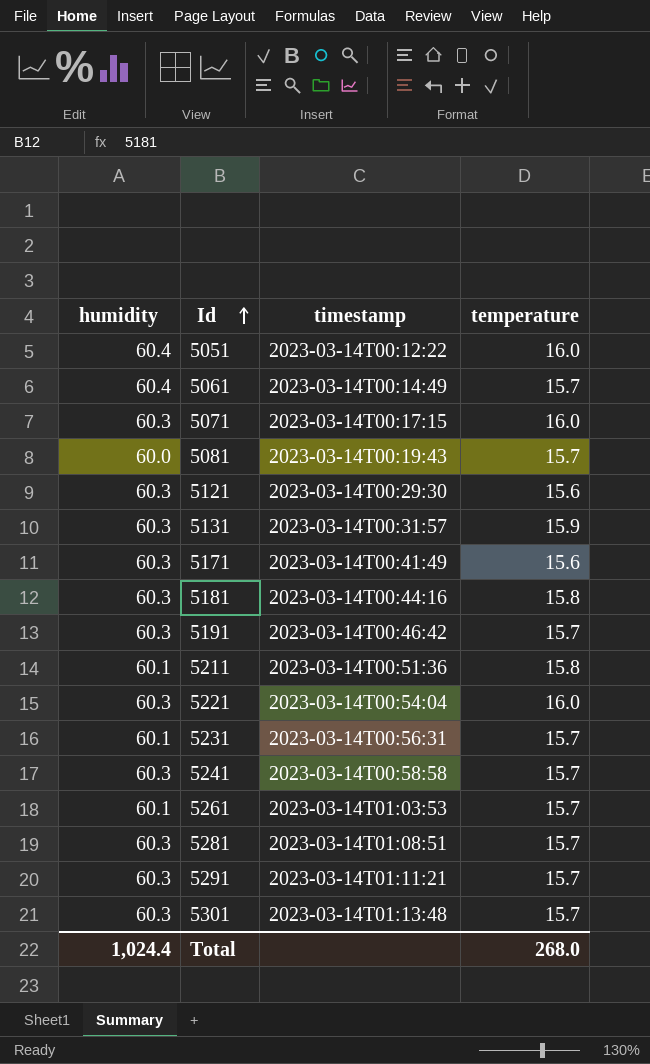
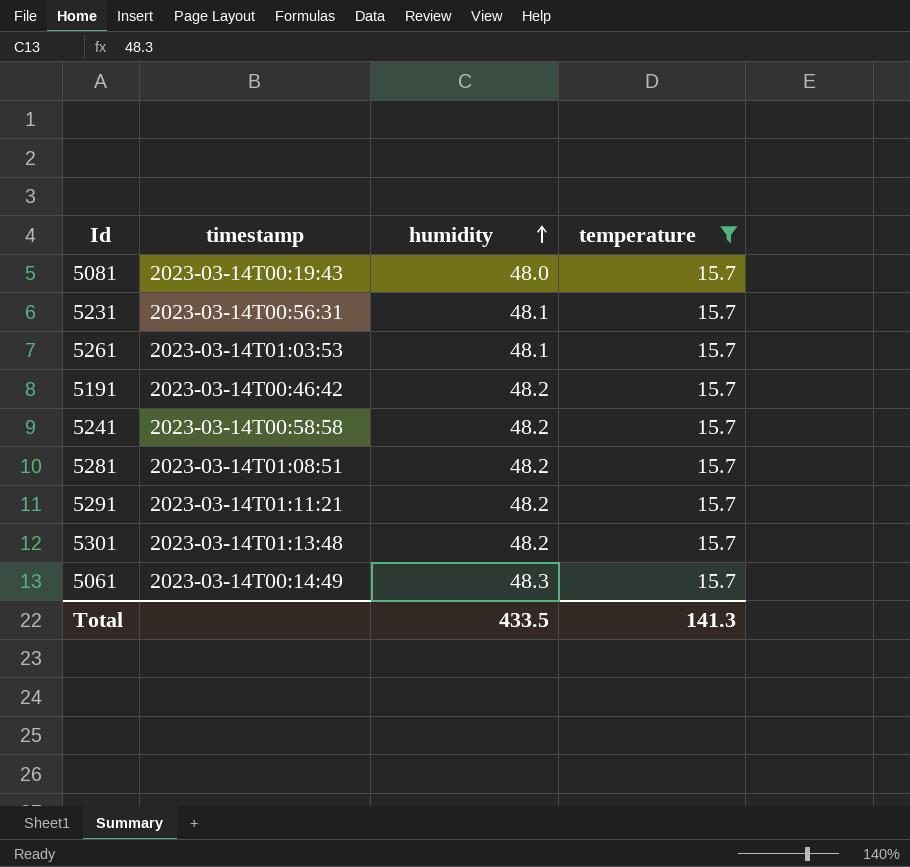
filter: none -> temperature = 15.7
row order: Id ascending -> humidity ascending
column humidity | position: 1 -> 3
5081 | humidity: 60.0 -> 48.0
5231 | humidity: 60.1 -> 48.1
5261 | humidity: 60.1 -> 48.1
5191 | humidity: 60.3 -> 48.2
5241 | humidity: 60.3 -> 48.2
5281 | humidity: 60.3 -> 48.2
5291 | humidity: 60.3 -> 48.2
5301 | humidity: 60.3 -> 48.2
5061 | humidity: 60.4 -> 48.3
Total | humidity: 1,024.4 -> 433.5
Total | temperature: 268.0 -> 141.3

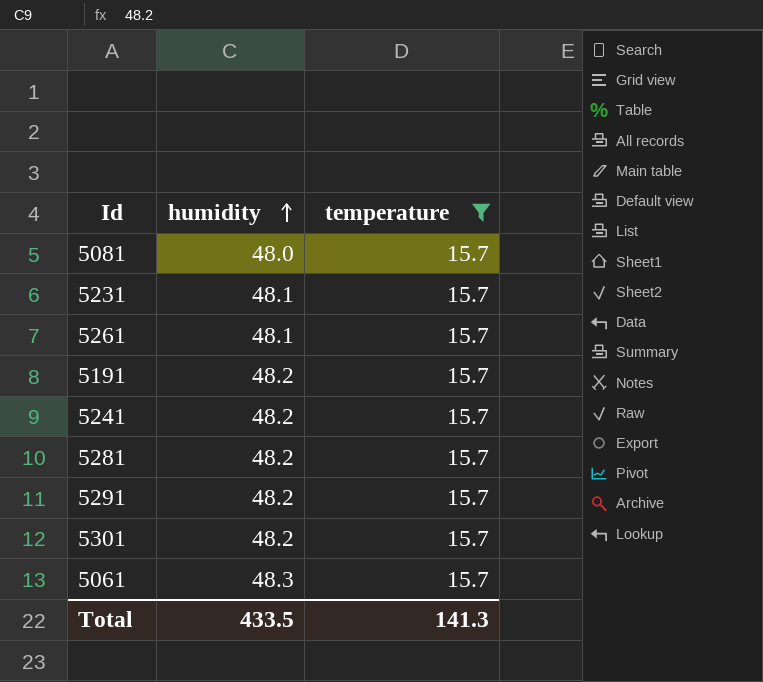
column timestamp | position: 2 -> none

